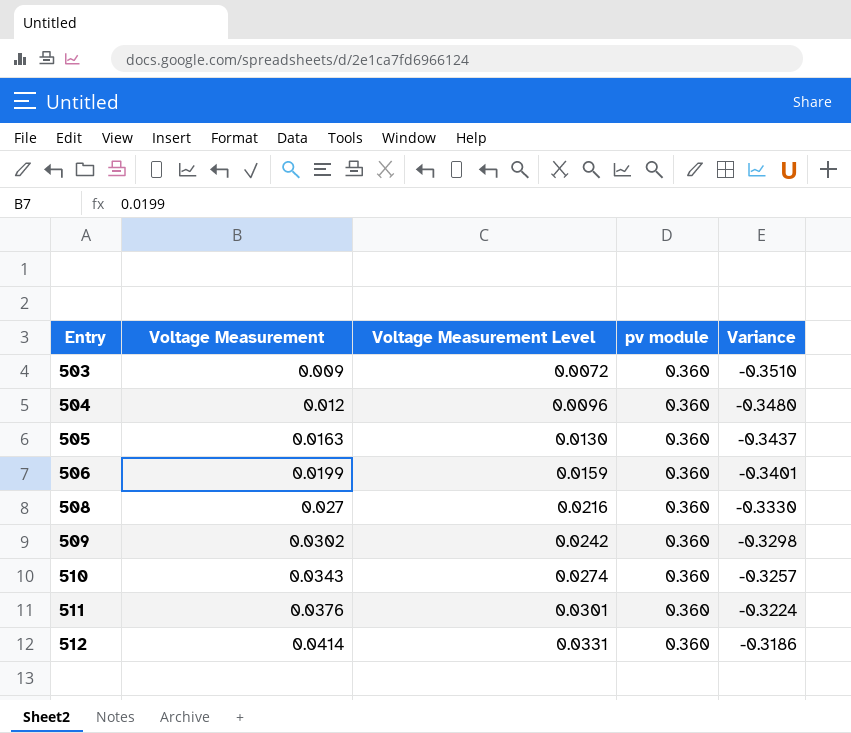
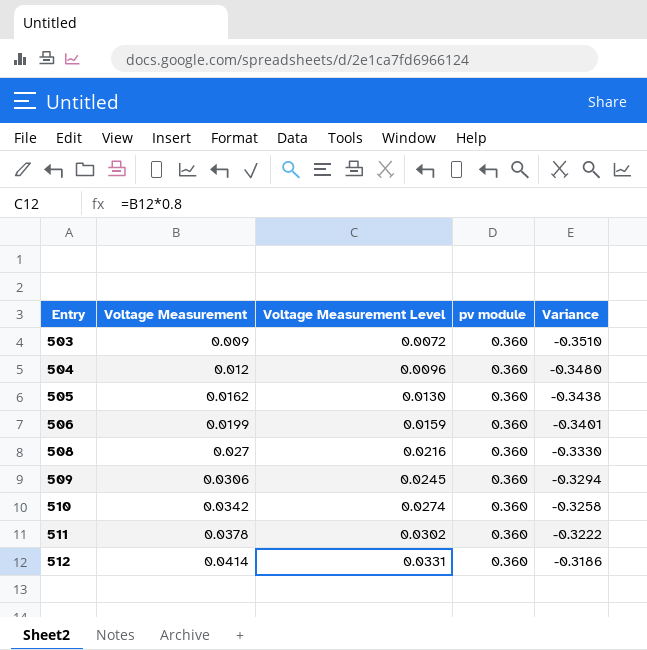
505 | Voltage Measurement: 0.0163 -> 0.0162
505 | Variance: -0.3437 -> -0.3438
509 | Voltage Measurement: 0.0302 -> 0.0306
509 | Voltage Measurement Level: 0.0242 -> 0.0245
509 | Variance: -0.3298 -> -0.3294
510 | Voltage Measurement: 0.0343 -> 0.0342
510 | Variance: -0.3257 -> -0.3258
511 | Voltage Measurement: 0.0376 -> 0.0378
511 | Voltage Measurement Level: 0.0301 -> 0.0302
511 | Variance: -0.3224 -> -0.3222

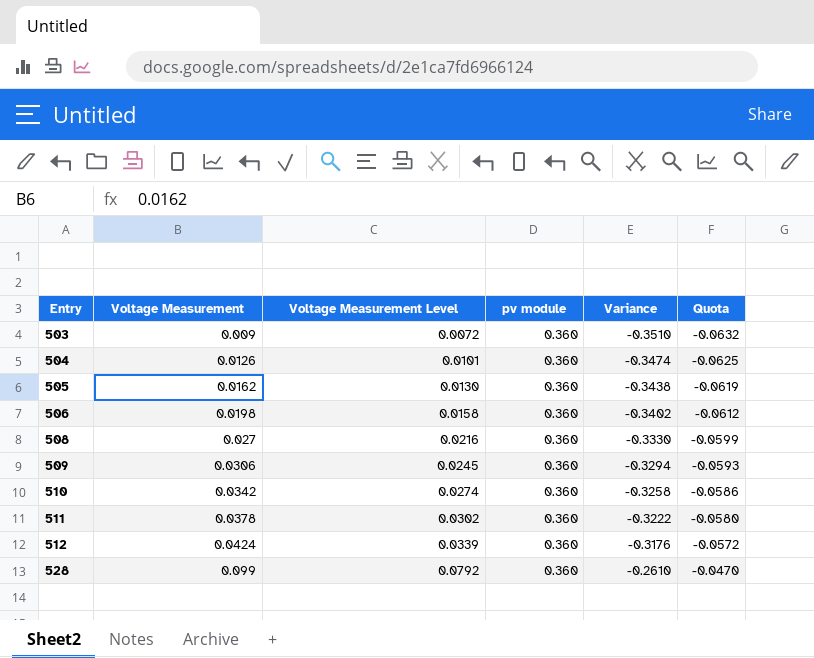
column Quota | formula: none -> [Variance] * 0.18
504 | Voltage Measurement: 0.012 -> 0.0126
504 | Voltage Measurement Level: 0.0096 -> 0.0101
504 | Variance: -0.3480 -> -0.3474
506 | Voltage Measurement: 0.0199 -> 0.0198
506 | Voltage Measurement Level: 0.0159 -> 0.0158
506 | Variance: -0.3401 -> -0.3402
512 | Voltage Measurement: 0.0414 -> 0.0424
512 | Voltage Measurement Level: 0.0331 -> 0.0339
512 | Variance: -0.3186 -> -0.3176
row 528: none -> 0.099 | 0.0792 | 0.360 | -0.2610 | -0.0470

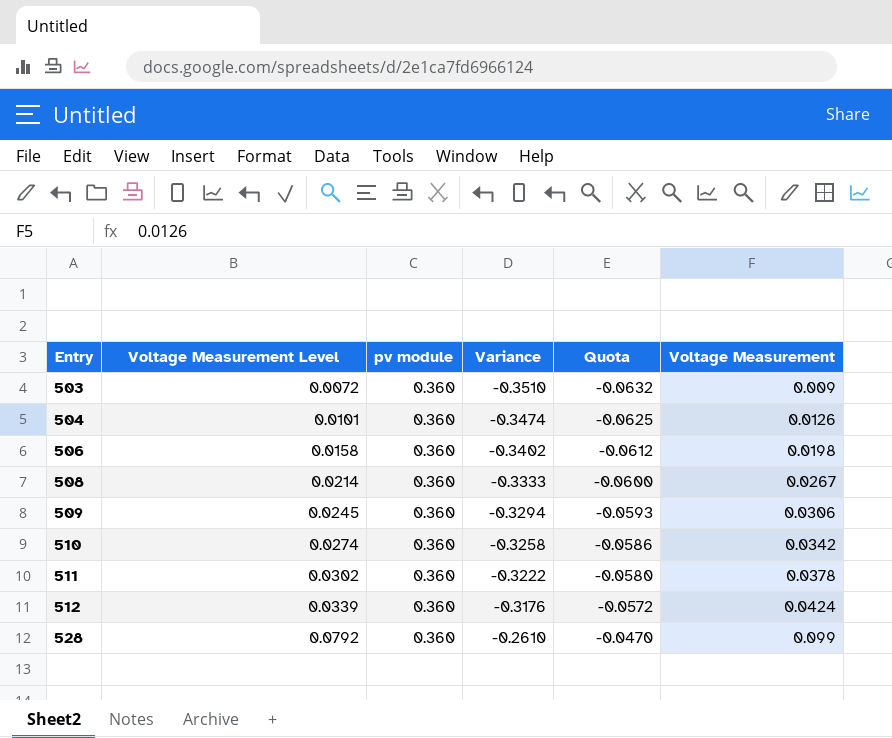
column Voltage Measurement | position: 2 -> 6
row 505: 0.0162 | 0.0130 | 0.360 | -0.3438 | -0.0619 -> none
508 | Voltage Measurement Level: 0.0216 -> 0.0214
508 | Variance: -0.3330 -> -0.3333
508 | Quota: -0.0599 -> -0.0600
508 | Voltage Measurement: 0.027 -> 0.0267

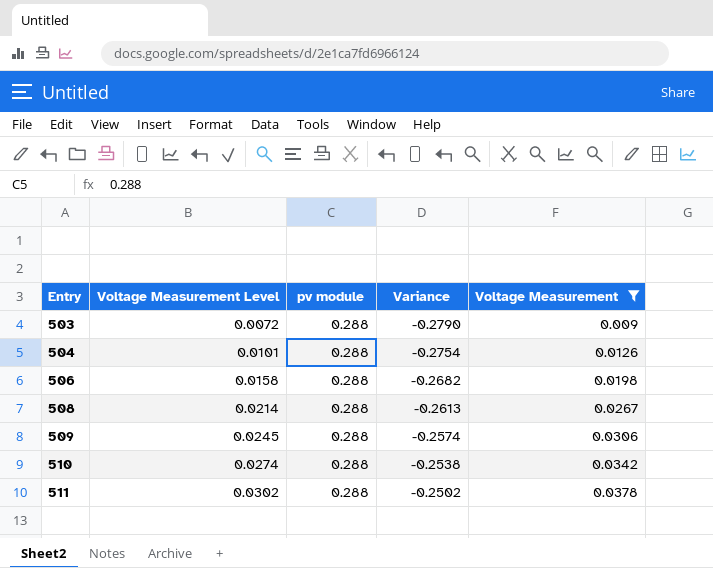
filter: none -> Voltage Measurement <= 0.0378
column Quota | formula: [Variance] * 0.18 -> none
503 | pv module: 0.360 -> 0.288
503 | Variance: -0.3510 -> -0.2790
504 | pv module: 0.360 -> 0.288
504 | Variance: -0.3474 -> -0.2754
506 | pv module: 0.360 -> 0.288
506 | Variance: -0.3402 -> -0.2682
508 | pv module: 0.360 -> 0.288
508 | Variance: -0.3333 -> -0.2613
509 | pv module: 0.360 -> 0.288
509 | Variance: -0.3294 -> -0.2574
510 | pv module: 0.360 -> 0.288
510 | Variance: -0.3258 -> -0.2538
511 | pv module: 0.360 -> 0.288
511 | Variance: -0.3222 -> -0.2502

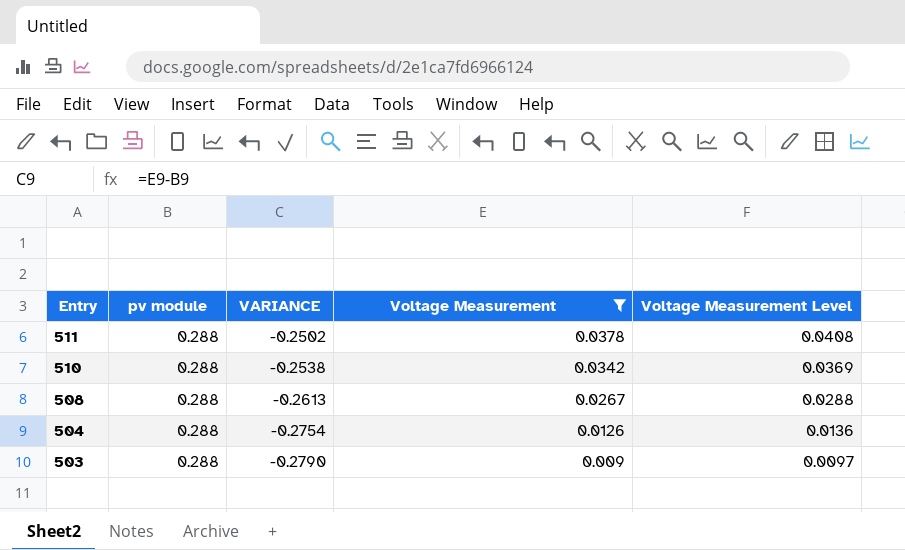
row order: Entry ascending -> Entry descending
column name: Variance -> VARIANCE
column Voltage Measurement Level | formula: [Voltage Measurement] * 0.8 -> [Voltage Measurement] * 1.08
column Voltage Measurement Level | position: 2 -> 5
row 506: 0.0158 | 0.288 | -0.2682 | 0.0198 -> none
row 509: 0.0245 | 0.288 | -0.2574 | 0.0306 -> none

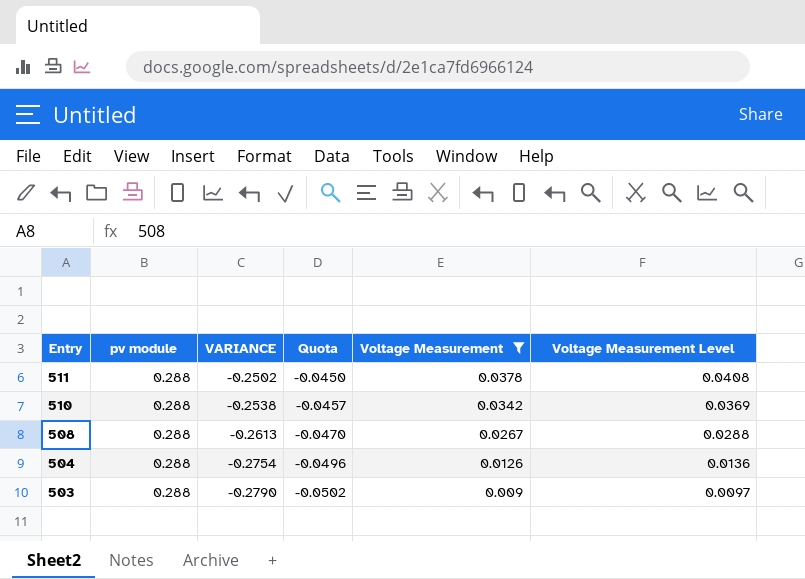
column Quota | formula: none -> [VARIANCE] * 0.18

